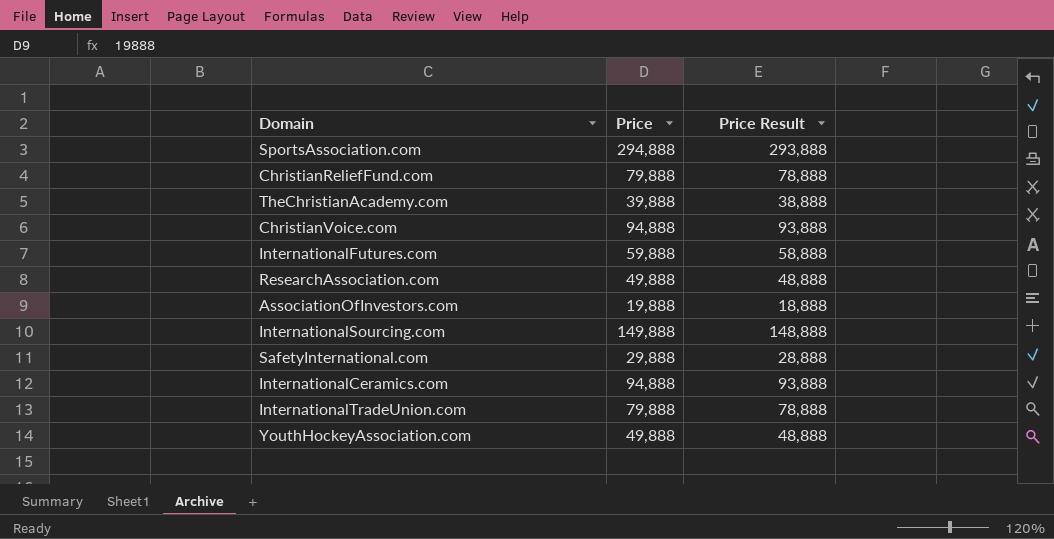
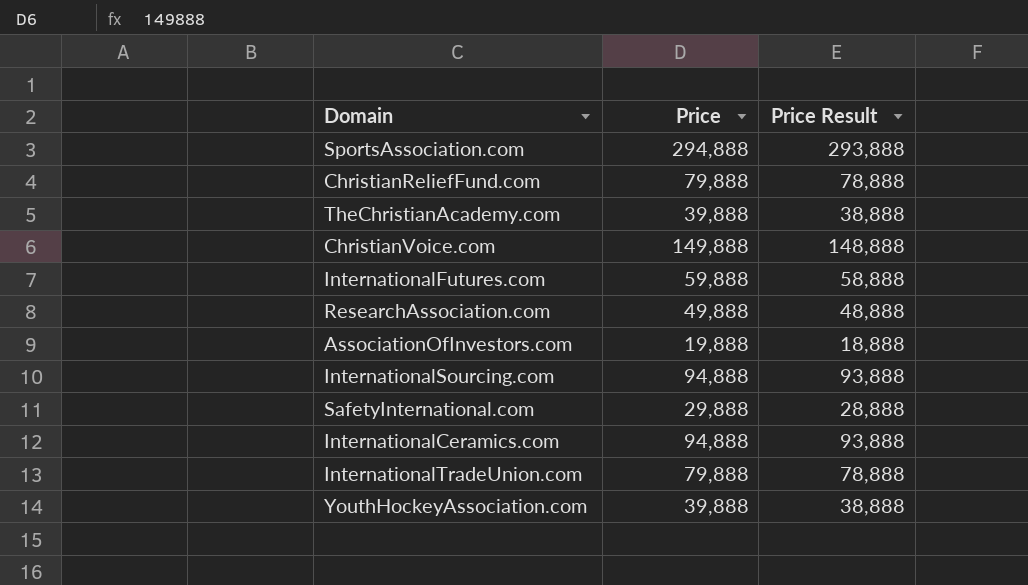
ChristianVoice.com | Price: 94,888 -> 149,888
ChristianVoice.com | Price Result: 93,888 -> 148,888
InternationalSourcing.com | Price: 149,888 -> 94,888
InternationalSourcing.com | Price Result: 148,888 -> 93,888
YouthHockeyAssociation.com | Price: 49,888 -> 39,888
YouthHockeyAssociation.com | Price Result: 48,888 -> 38,888

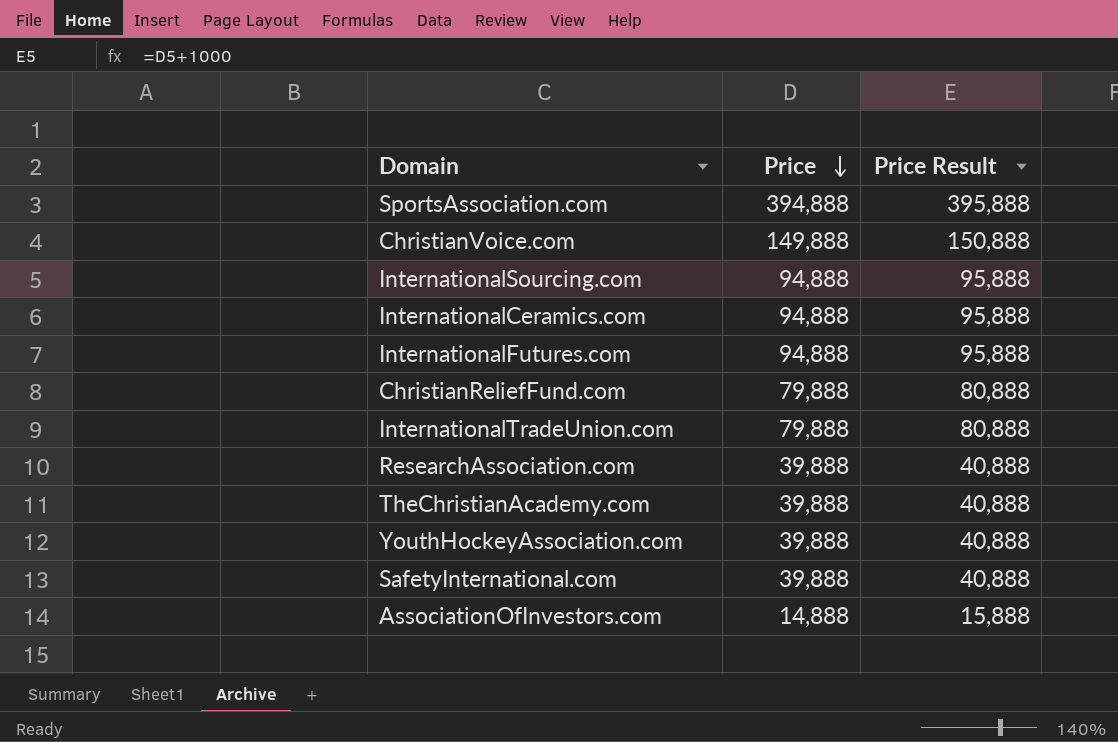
row order: none -> Price descending
column Price Result | formula: [Price] - 1000 -> [Price] + 1000
SportsAssociation.com | Price: 294,888 -> 394,888
InternationalFutures.com | Price: 59,888 -> 94,888
ResearchAssociation.com | Price: 49,888 -> 39,888
SafetyInternational.com | Price: 29,888 -> 39,888
AssociationOfInvestors.com | Price: 19,888 -> 14,888

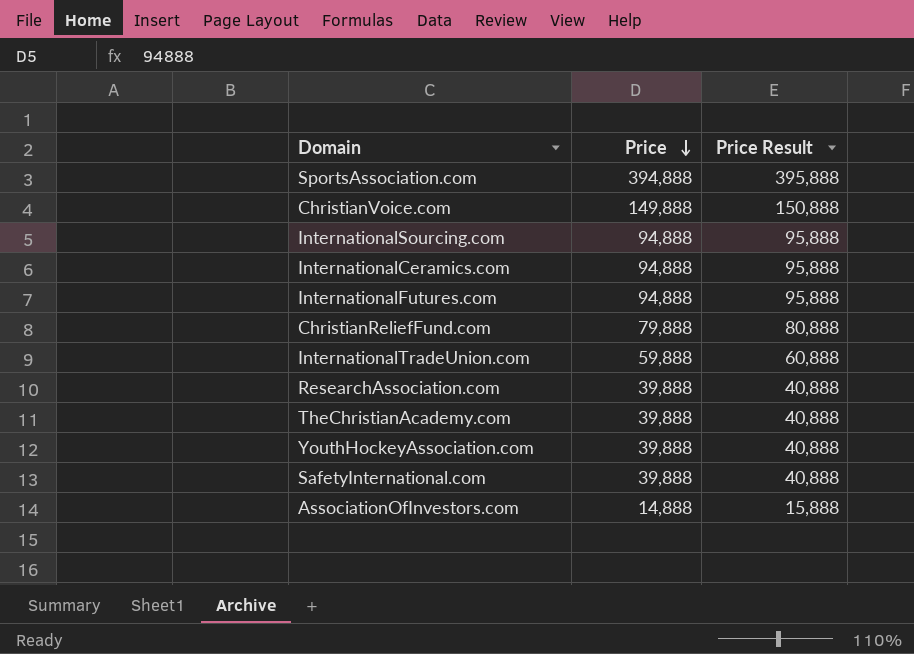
InternationalTradeUnion.com | Price: 79,888 -> 59,888
InternationalTradeUnion.com | Price Result: 80,888 -> 60,888

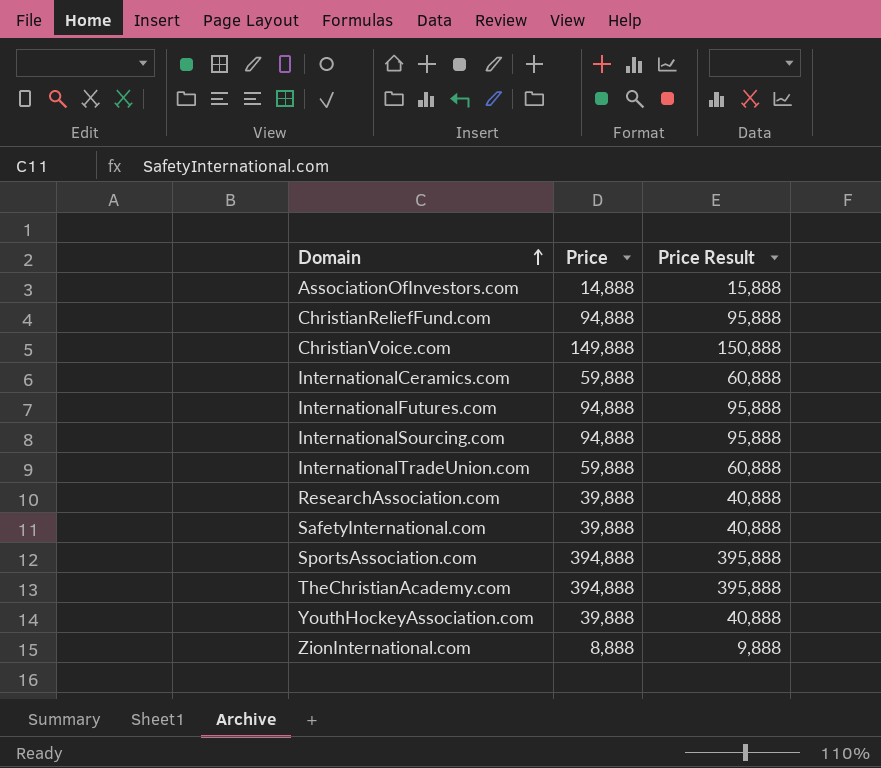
row order: Price descending -> Domain ascending
ChristianReliefFund.com | Price: 79,888 -> 94,888
ChristianReliefFund.com | Price Result: 80,888 -> 95,888
InternationalCeramics.com | Price: 94,888 -> 59,888
InternationalCeramics.com | Price Result: 95,888 -> 60,888
TheChristianAcademy.com | Price: 39,888 -> 394,888
TheChristianAcademy.com | Price Result: 40,888 -> 395,888
row ZionInternational.com: none -> 8,888 | 9,888

